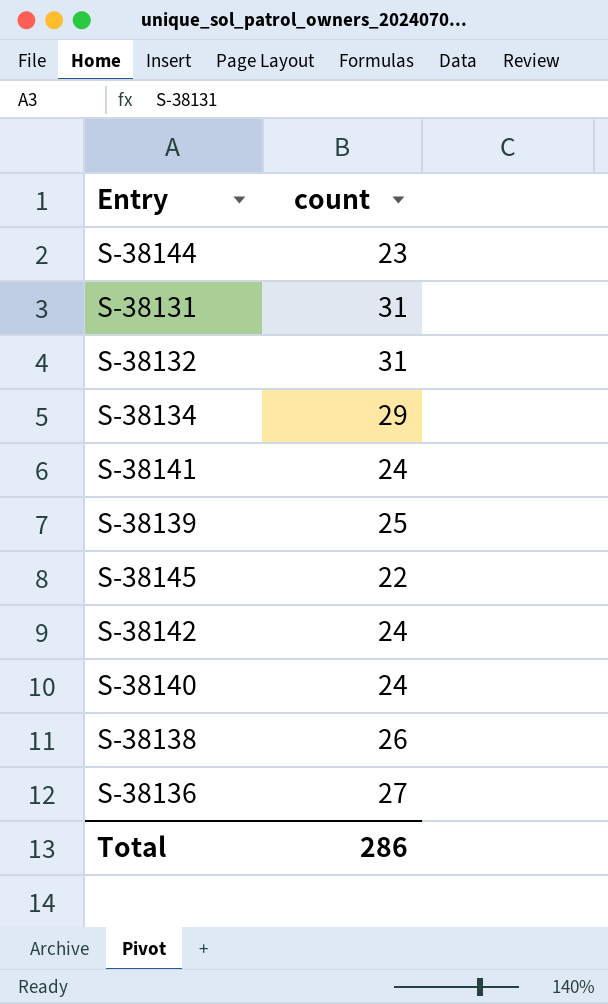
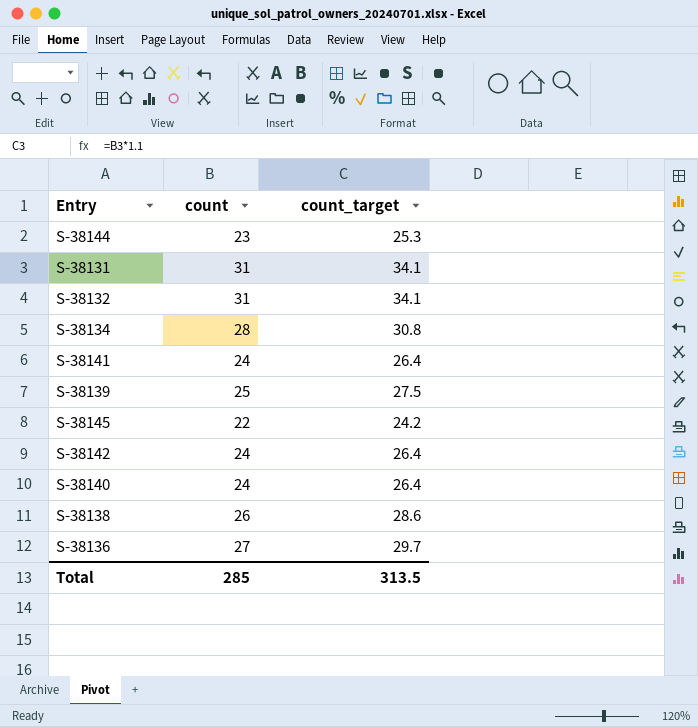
column count_target | formula: none -> [count] * 1.1
S-38134 | count: 29 -> 28
Total | count: 286 -> 285

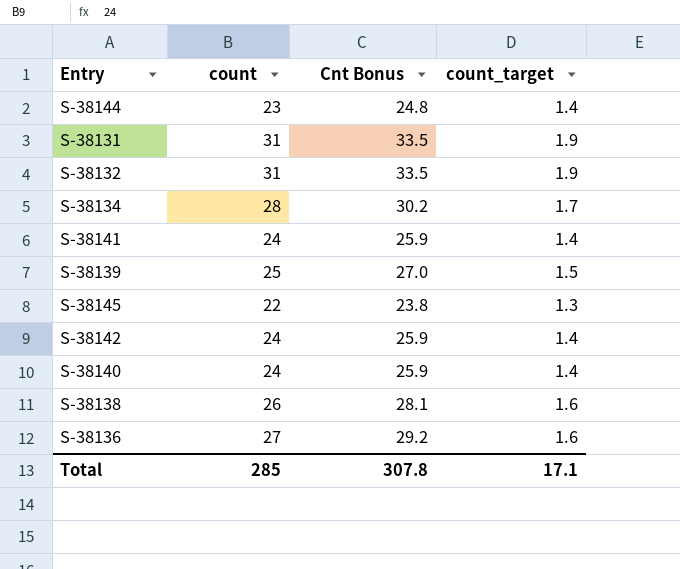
column Cnt Bonus | formula: none -> [count] * 1.08
column count_target | formula: [count] * 1.1 -> [count] * 0.06
Total | count_target: 313.5 -> 17.1

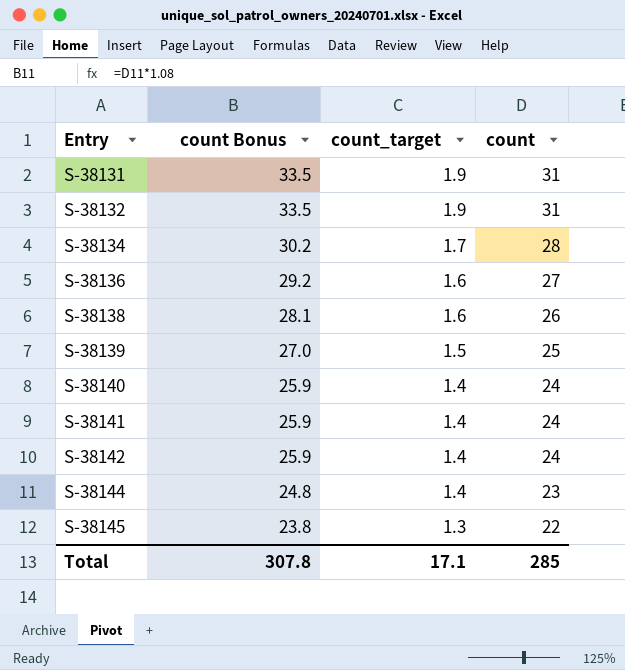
row order: none -> Entry ascending
column name: Cnt Bonus -> count Bonus
column count | position: 2 -> 4

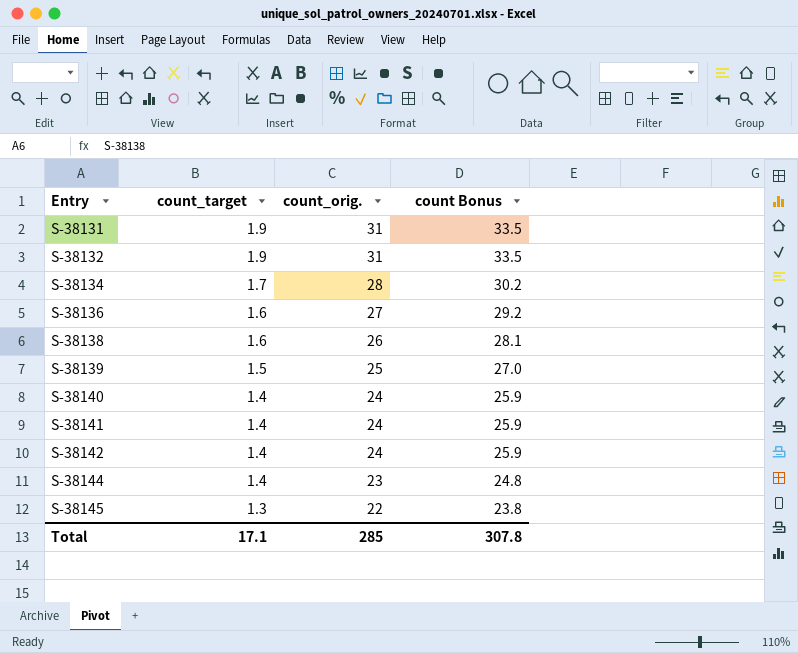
column name: count -> count_orig.
column count Bonus | position: 2 -> 4

